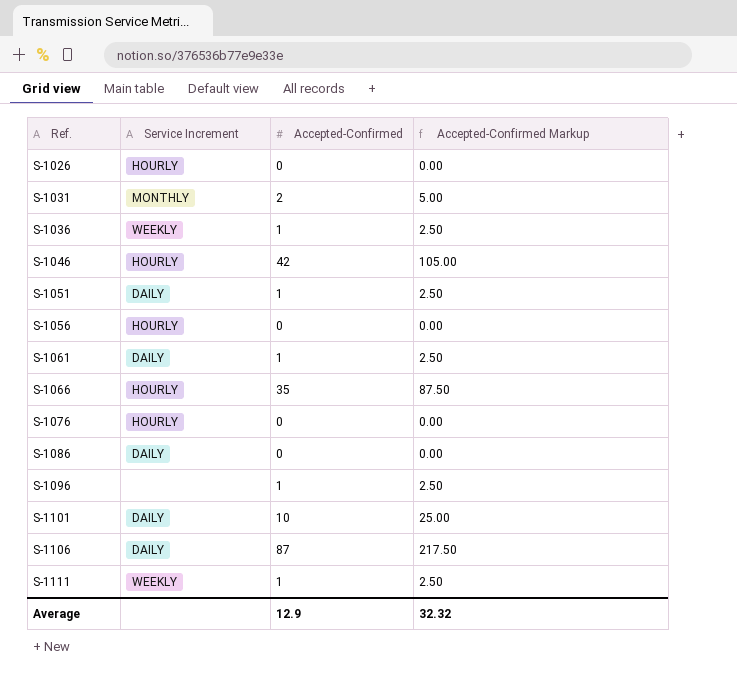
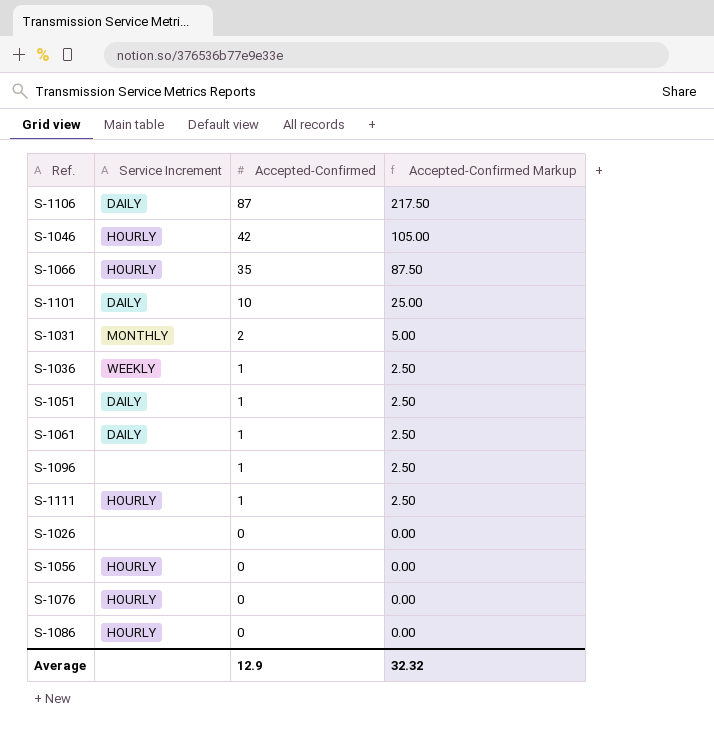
row order: Ref. ascending -> Accepted-Confirmed descending
S-1111 | Service Increment: WEEKLY -> HOURLY
S-1026 | Service Increment: HOURLY -> none
S-1086 | Service Increment: DAILY -> HOURLY

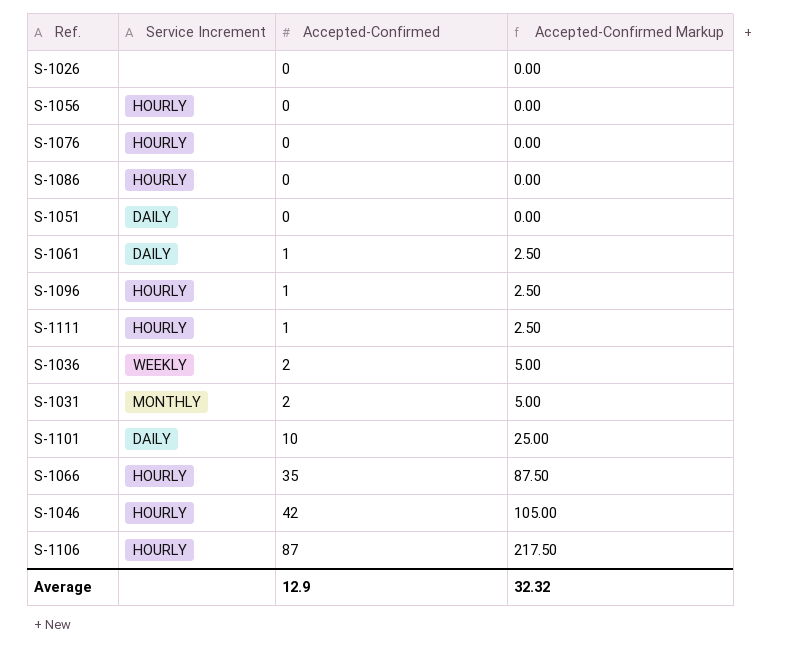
row order: Accepted-Confirmed descending -> Accepted-Confirmed ascending
S-1051 | Accepted-Confirmed: 1 -> 0
S-1051 | Accepted-Confirmed Markup: 2.50 -> 0.00
S-1096 | Service Increment: none -> HOURLY
S-1036 | Accepted-Confirmed: 1 -> 2
S-1036 | Accepted-Confirmed Markup: 2.50 -> 5.00
S-1106 | Service Increment: DAILY -> HOURLY

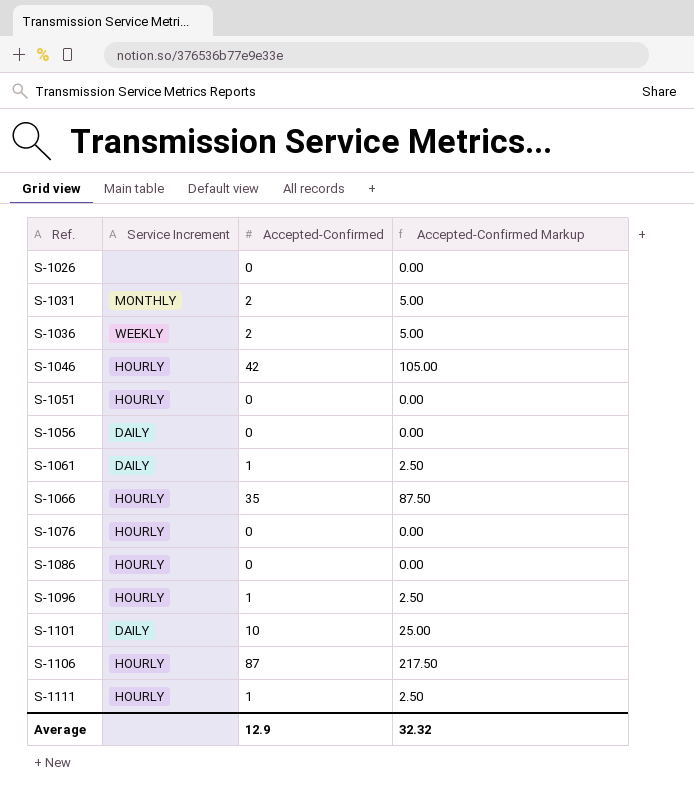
row order: Accepted-Confirmed ascending -> Ref. ascending
S-1051 | Service Increment: DAILY -> HOURLY
S-1056 | Service Increment: HOURLY -> DAILY

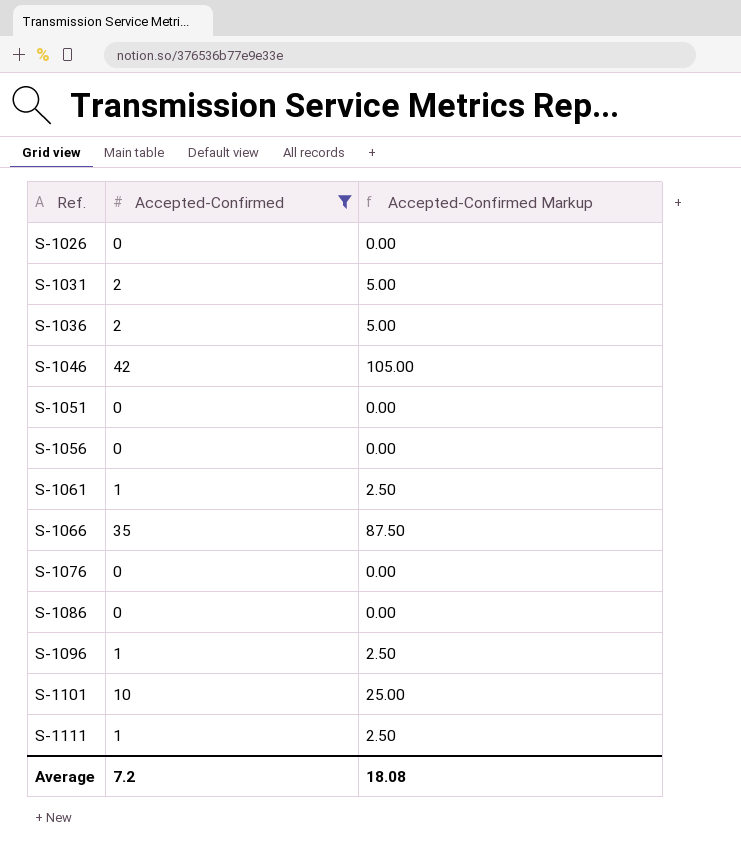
filter: none -> Accepted-Confirmed != 87
column Service Increment | position: 2 -> none
Average | Accepted-Confirmed: 12.9 -> 7.2
Average | Accepted-Confirmed Markup: 32.32 -> 18.08

